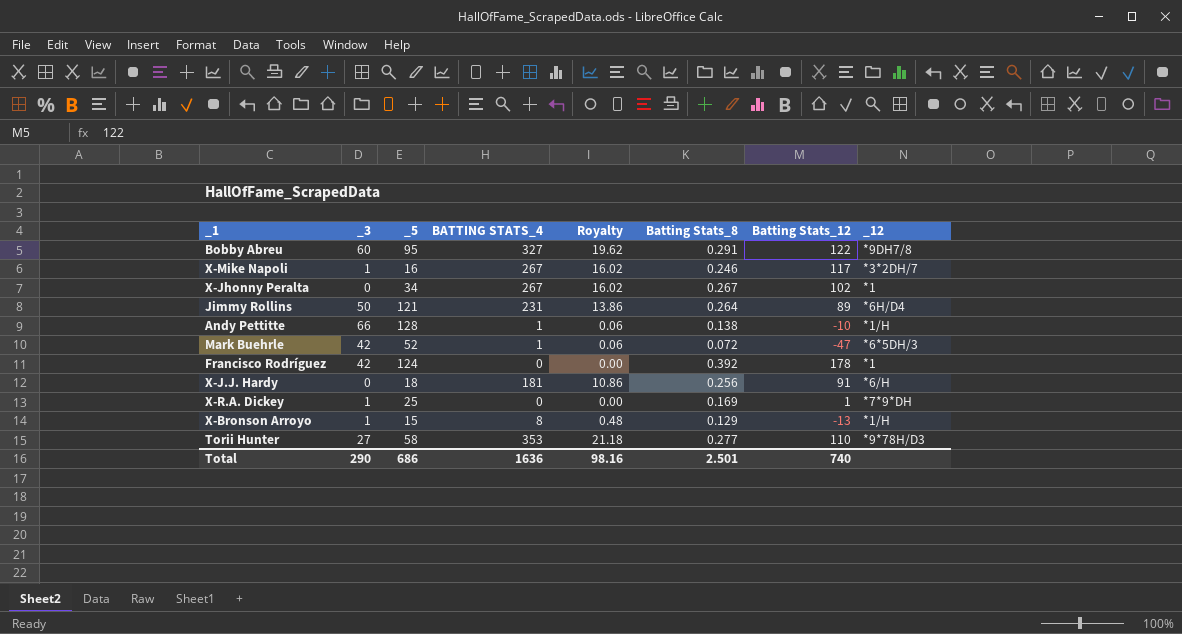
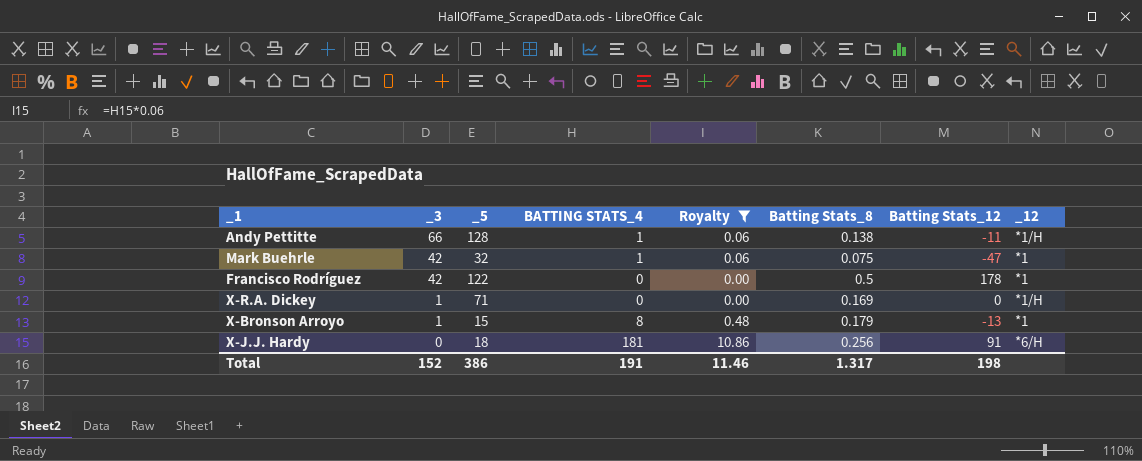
filter: none -> Royalty <= 10.86
row order: none -> _3 descending
Andy Pettitte | Batting Stats_12: -10 -> -11
Mark Buehrle | _5: 52 -> 32
Mark Buehrle | Batting Stats_8: 0.072 -> 0.075
Mark Buehrle | _12: *6*5DH/3 -> *1
Francisco Rodríguez | _5: 124 -> 122
Francisco Rodríguez | Batting Stats_8: 0.392 -> 0.5
X-R.A. Dickey | _5: 25 -> 71
X-R.A. Dickey | Batting Stats_12: 1 -> 0
X-R.A. Dickey | _12: *7*9*DH -> *1/H
X-Bronson Arroyo | Batting Stats_8: 0.129 -> 0.179
X-Bronson Arroyo | _12: *1/H -> *1
Total | _3: 290 -> 152
Total | _5: 686 -> 386
Total | BATTING STATS_4: 1636 -> 191
Total | Royalty: 98.16 -> 11.46
Total | Batting Stats_8: 2.501 -> 1.317
Total | Batting Stats_12: 740 -> 198

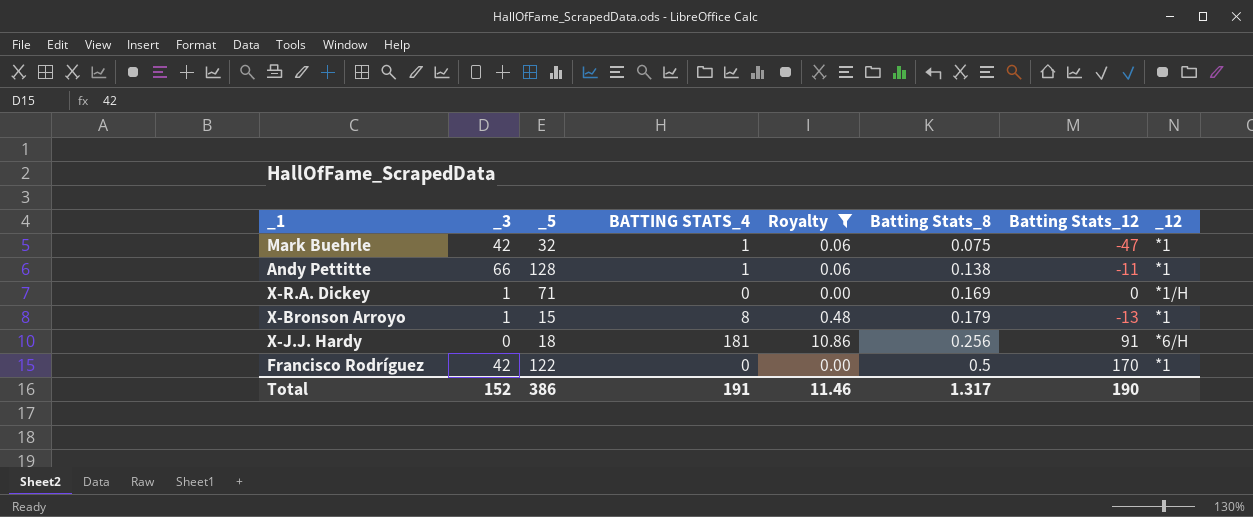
row order: _3 descending -> Batting Stats_8 ascending
Andy Pettitte | _12: *1/H -> *1
Francisco Rodríguez | Batting Stats_12: 178 -> 170
Total | Batting Stats_12: 198 -> 190

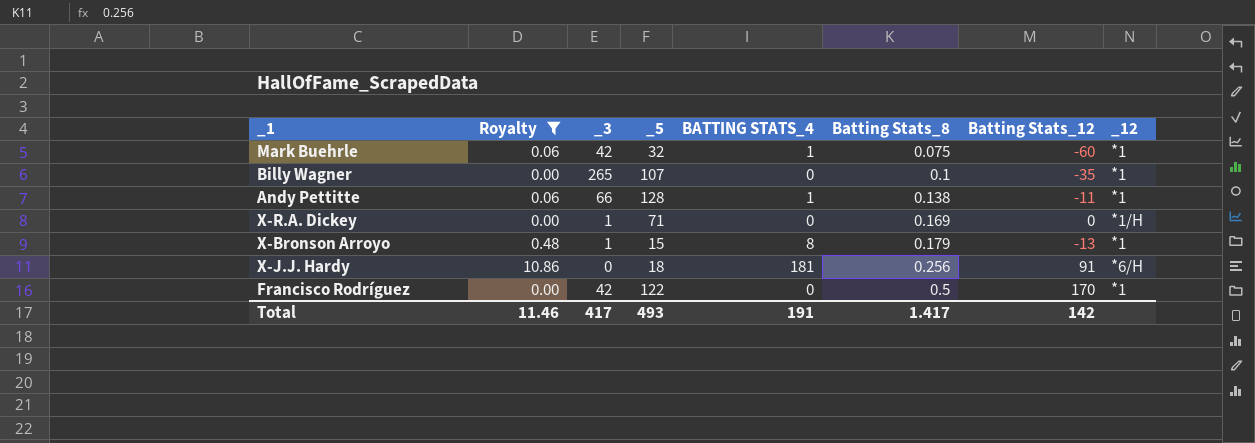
column Royalty | position: 5 -> 2
Mark Buehrle | Batting Stats_12: -47 -> -60
row Billy Wagner: none -> 0.00 | 265 | 107 | 0 | 0.1 | -35 | *1
Total | _3: 152 -> 417
Total | _5: 386 -> 493
Total | Batting Stats_8: 1.317 -> 1.417
Total | Batting Stats_12: 190 -> 142

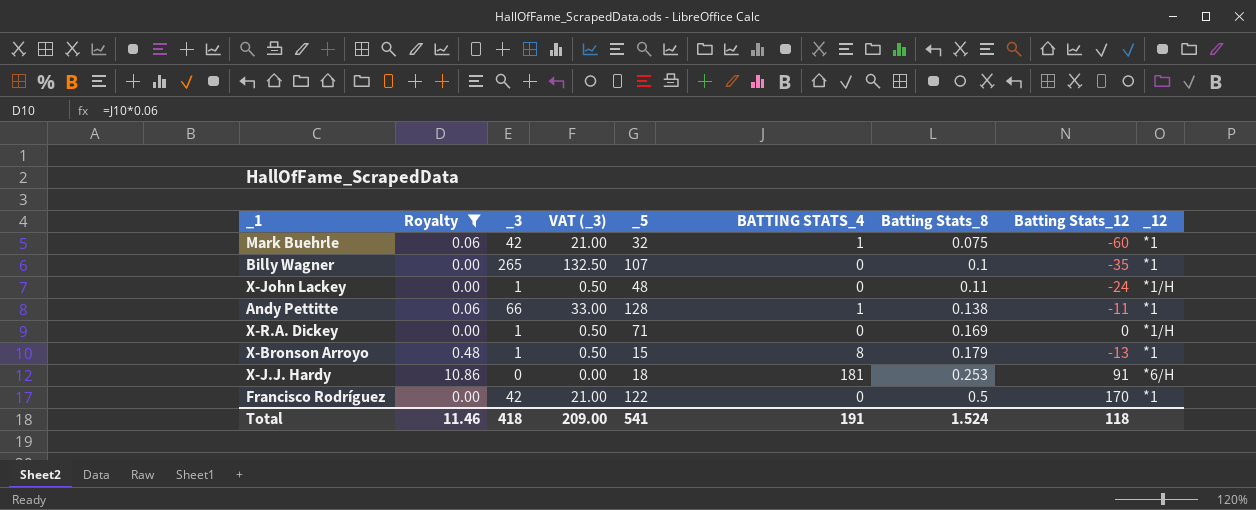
column VAT (_3) | formula: none -> [_3] * 0.5
row X-John Lackey: none -> 0.00 | 1 | 0.50 | 48 | 0 | 0.11 | -24 | *1/H
X-J.J. Hardy | Batting Stats_8: 0.256 -> 0.253
Total | _3: 417 -> 418
Total | _5: 493 -> 541
Total | Batting Stats_8: 1.417 -> 1.524
Total | Batting Stats_12: 142 -> 118

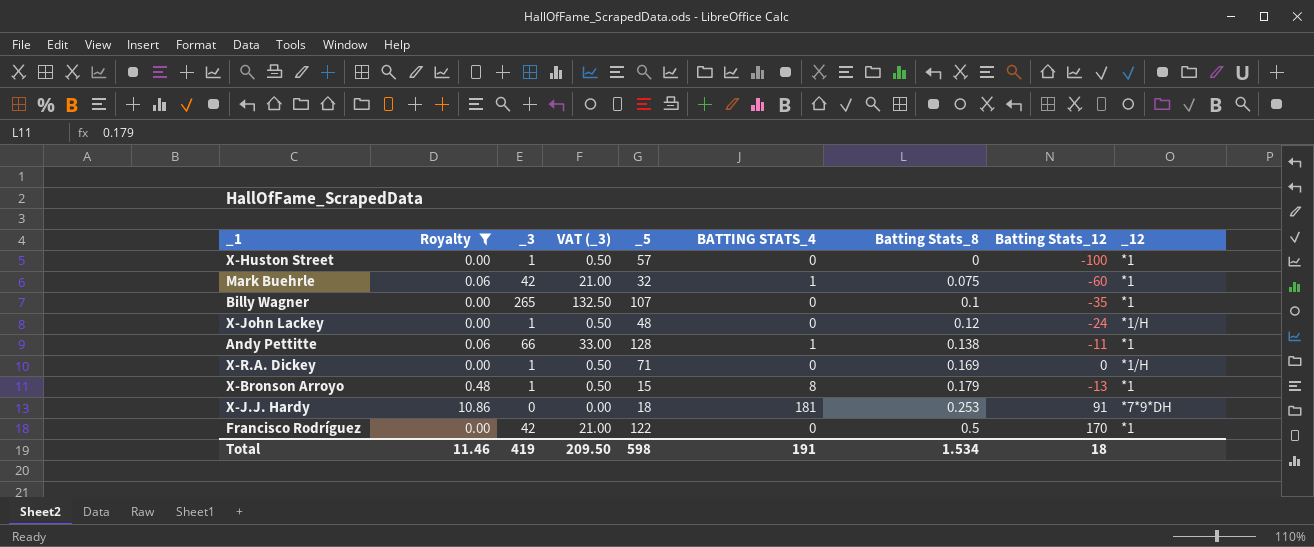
row X-Huston Street: none -> 0.00 | 1 | 0.50 | 57 | 0 | 0 | -100 | *1
X-John Lackey | Batting Stats_8: 0.11 -> 0.12
X-J.J. Hardy | _12: *6/H -> *7*9*DH
Total | _3: 418 -> 419
Total | VAT (_3): 209.00 -> 209.50
Total | _5: 541 -> 598
Total | Batting Stats_8: 1.524 -> 1.534
Total | Batting Stats_12: 118 -> 18

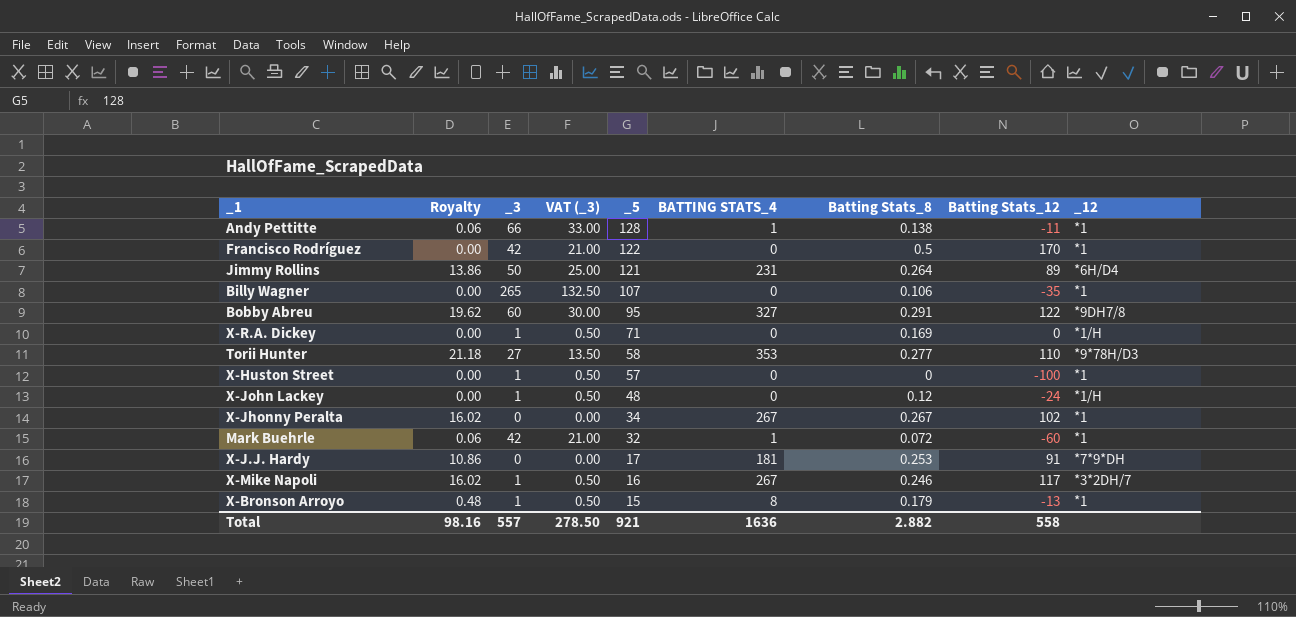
filter: Royalty <= 10.86 -> none
row order: Batting Stats_8 ascending -> _5 descending
Billy Wagner | Batting Stats_8: 0.1 -> 0.106
Mark Buehrle | Batting Stats_8: 0.075 -> 0.072
X-J.J. Hardy | _5: 18 -> 17
Total | Royalty: 11.46 -> 98.16
Total | _3: 419 -> 557
Total | VAT (_3): 209.50 -> 278.50
Total | _5: 598 -> 921
Total | BATTING STATS_4: 191 -> 1636
Total | Batting Stats_8: 1.534 -> 2.882
Total | Batting Stats_12: 18 -> 558

